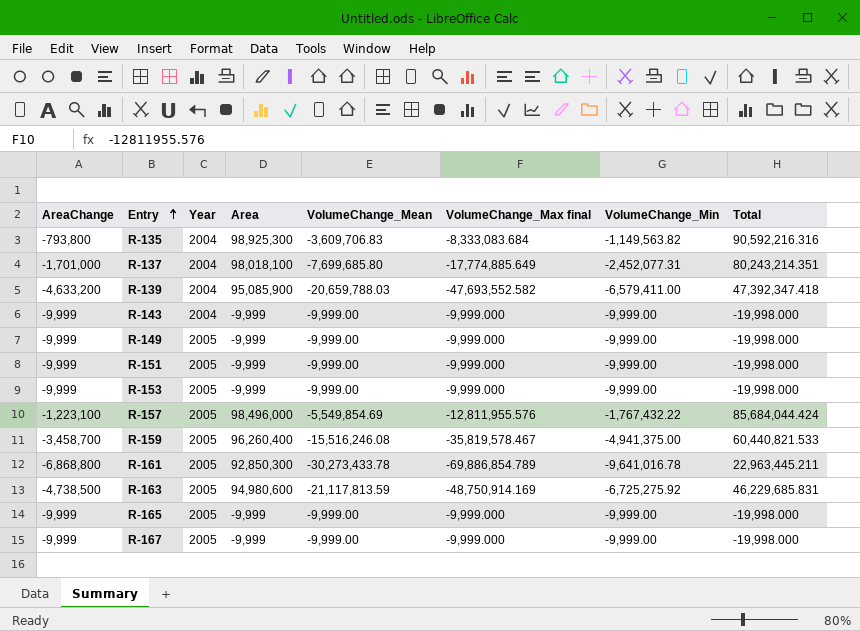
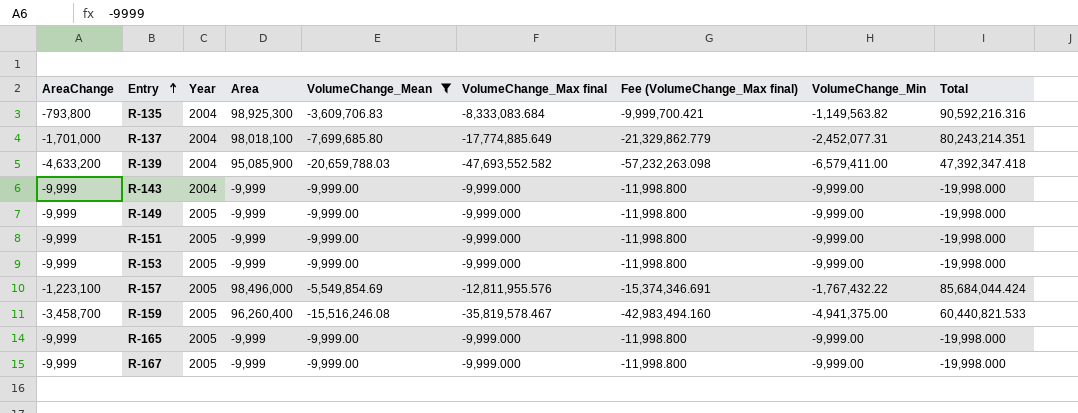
filter: none -> VolumeChange_Mean >= -20,659,788.03
column Fee (VolumeChange_Max final) | formula: none -> [VolumeChange_Max final] * 1.2

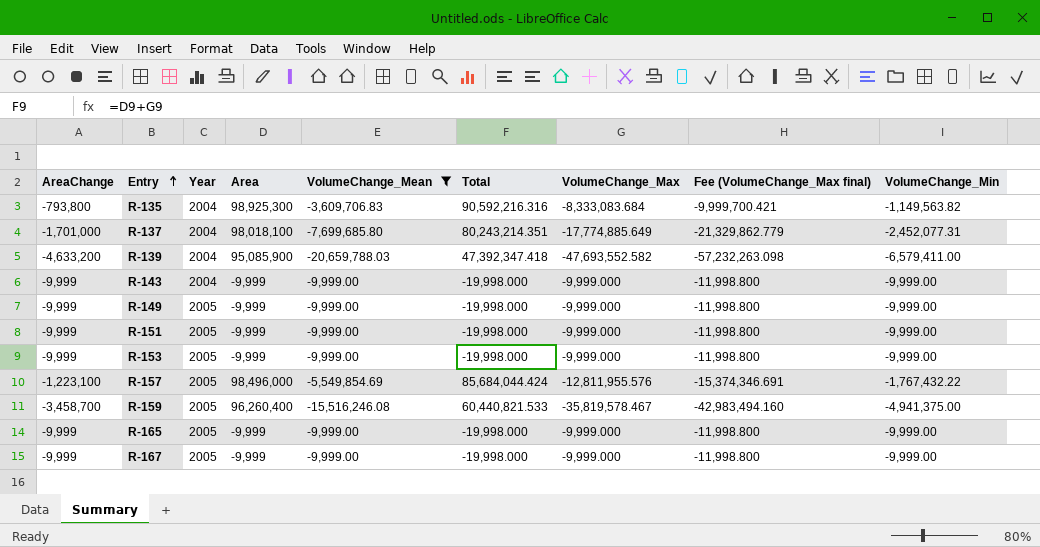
column Total | position: 9 -> 6
column name: VolumeChange_Max final -> VolumeChange_Max

